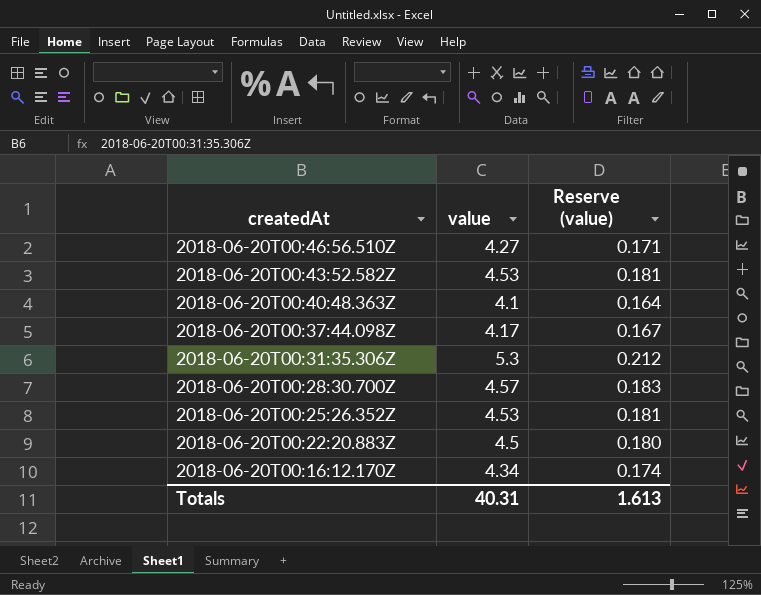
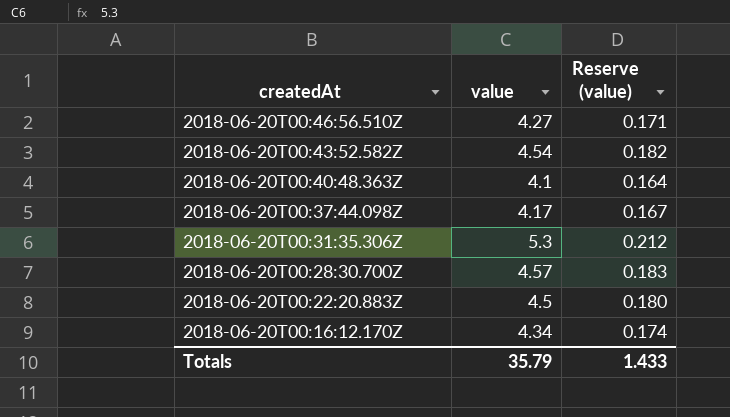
row 2018-06-20T00:25:26.352Z: 4.53 | 0.181 -> none
2018-06-20T00:43:52.582Z | value: 4.53 -> 4.54
2018-06-20T00:43:52.582Z | Reserve (value): 0.181 -> 0.182
Totals | value: 40.31 -> 35.79
Totals | Reserve (value): 1.613 -> 1.433

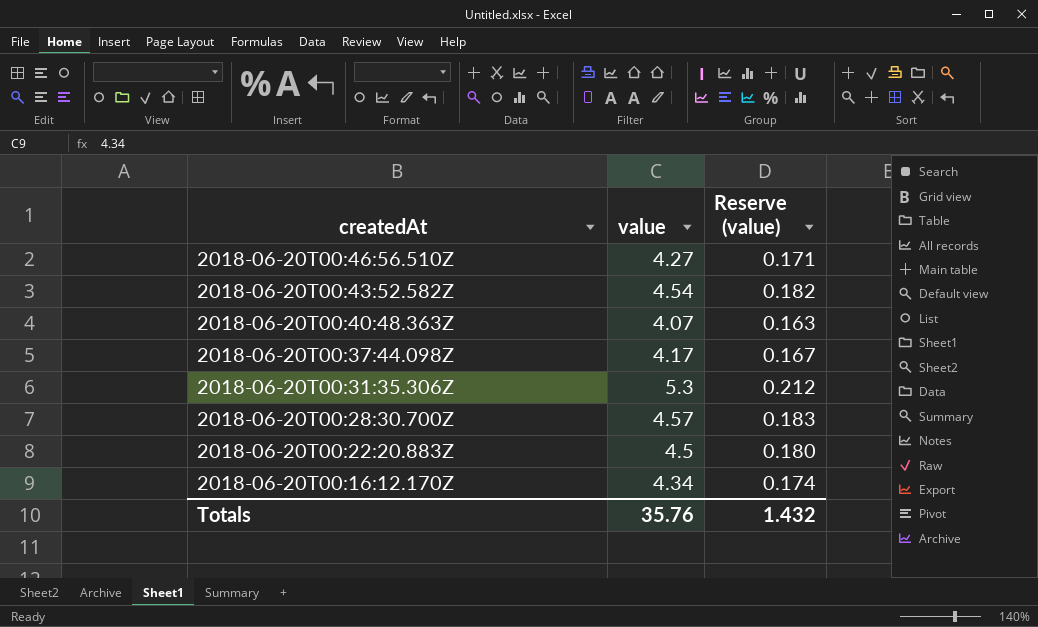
2018-06-20T00:40:48.363Z | value: 4.1 -> 4.07
2018-06-20T00:40:48.363Z | Reserve (value): 0.164 -> 0.163
Totals | value: 35.79 -> 35.76
Totals | Reserve (value): 1.433 -> 1.432

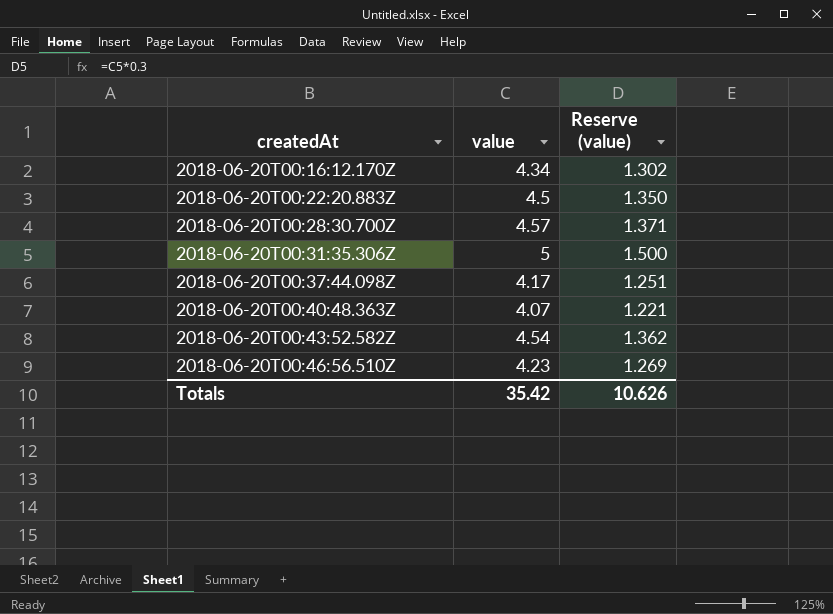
row order: createdAt descending -> createdAt ascending
column Reserve (value) | formula: [value] * 0.04 -> [value] * 0.3
2018-06-20T00:31:35.306Z | value: 5.3 -> 5
2018-06-20T00:46:56.510Z | value: 4.27 -> 4.23
Totals | value: 35.76 -> 35.42
Totals | Reserve (value): 1.432 -> 10.626

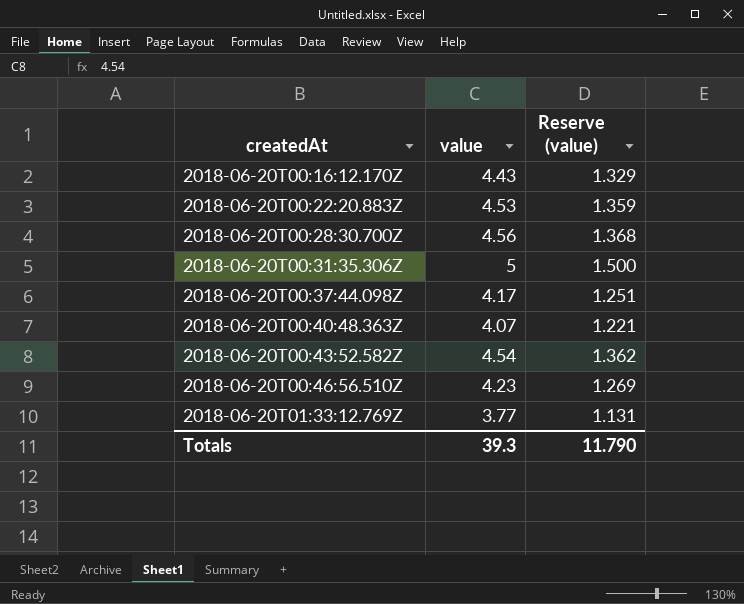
2018-06-20T00:16:12.170Z | value: 4.34 -> 4.43
2018-06-20T00:16:12.170Z | Reserve (value): 1.302 -> 1.329
2018-06-20T00:22:20.883Z | value: 4.5 -> 4.53
2018-06-20T00:22:20.883Z | Reserve (value): 1.350 -> 1.359
2018-06-20T00:28:30.700Z | value: 4.57 -> 4.56
2018-06-20T00:28:30.700Z | Reserve (value): 1.371 -> 1.368
row 2018-06-20T01:33:12.769Z: none -> 3.77 | 1.131
Totals | value: 35.42 -> 39.3
Totals | Reserve (value): 10.626 -> 11.790

